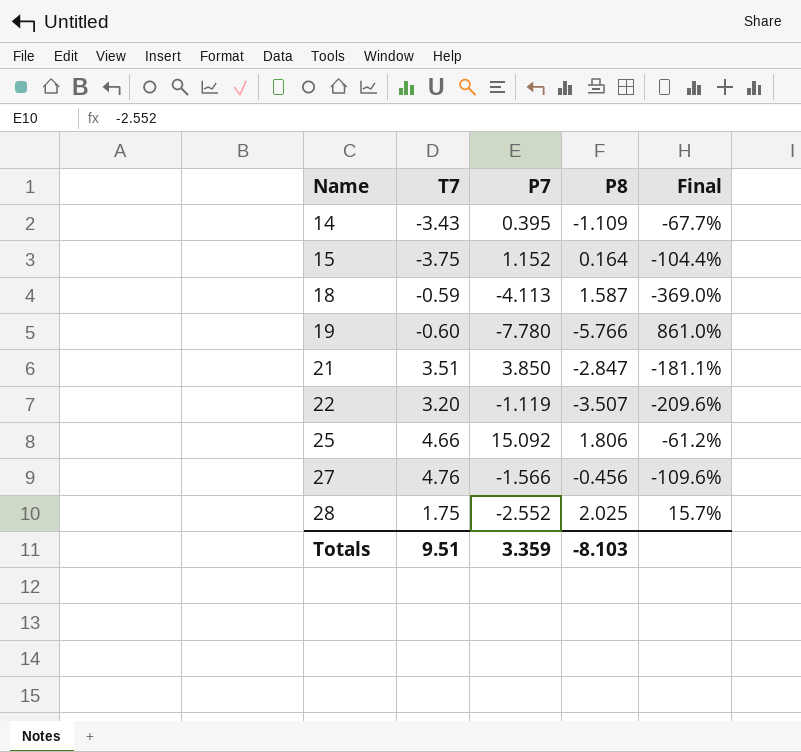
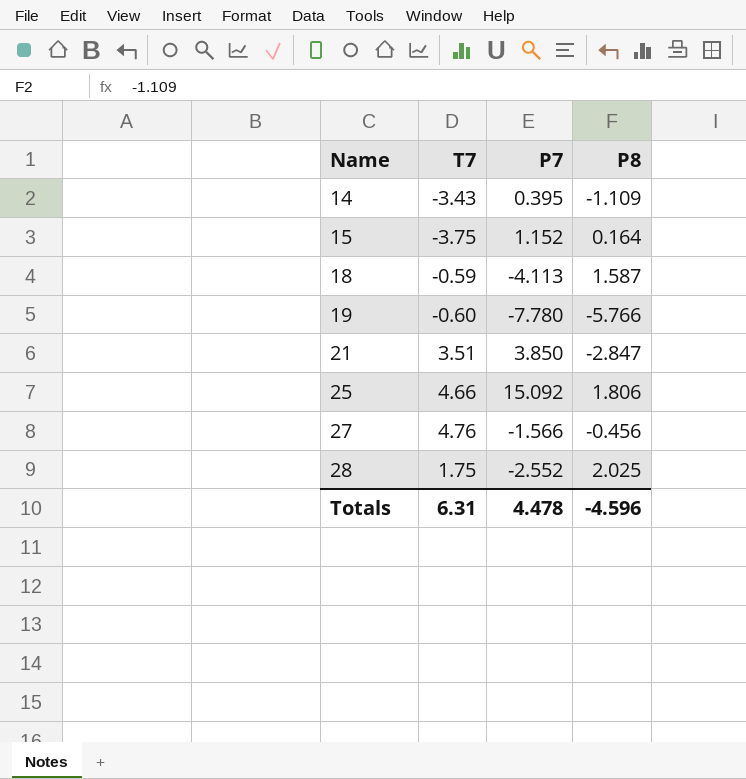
column Final | formula: ([P8] - [T7]) / [T7] -> none
row 22: 3.20 | -1.119 | -3.507 | -209.6% -> none
Totals | T7: 9.51 -> 6.31
Totals | P7: 3.359 -> 4.478
Totals | P8: -8.103 -> -4.596

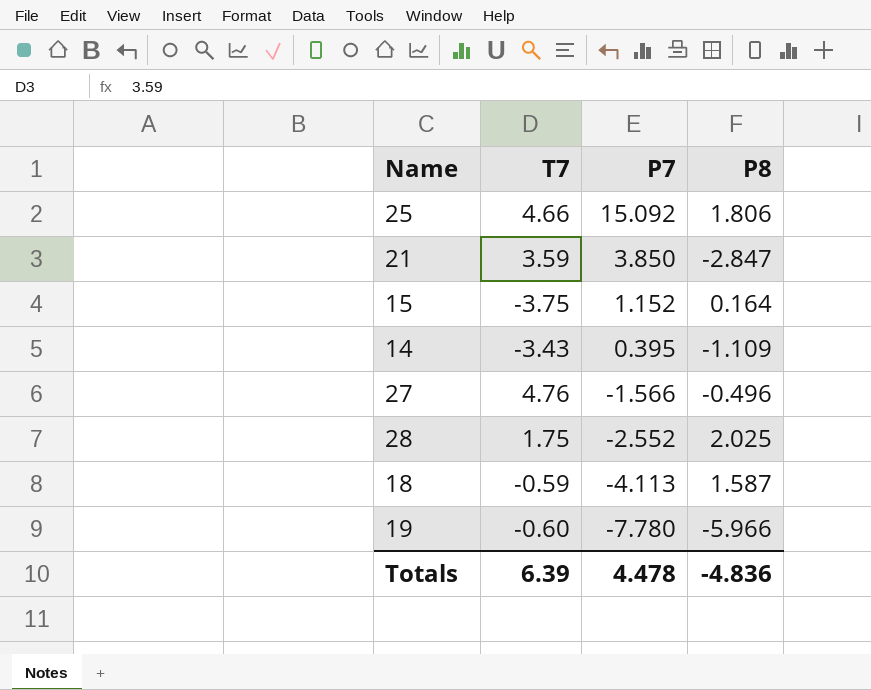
row order: Name ascending -> P7 descending
21 | T7: 3.51 -> 3.59
27 | P8: -0.456 -> -0.496
19 | P8: -5.766 -> -5.966
Totals | T7: 6.31 -> 6.39
Totals | P8: -4.596 -> -4.836

